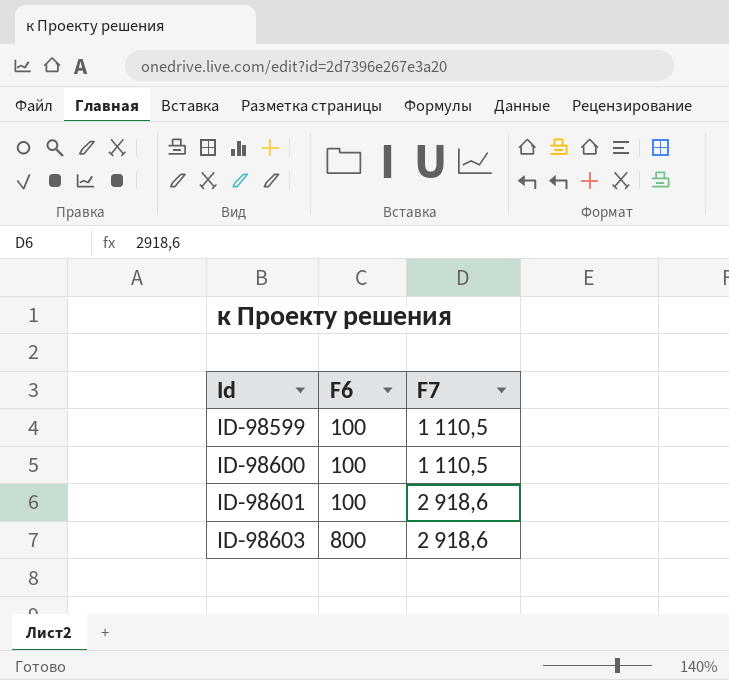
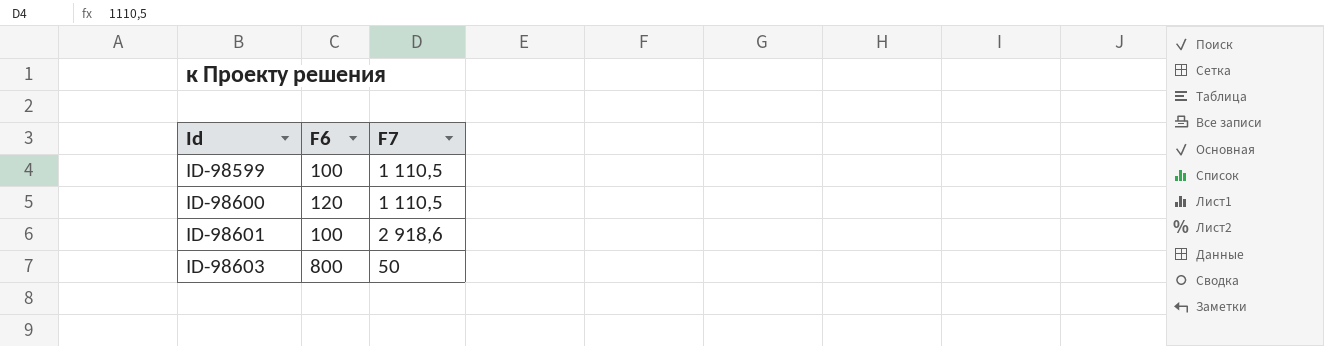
ID-98600 | F6: 100 -> 120
ID-98603 | F7: 2 918,6 -> 50

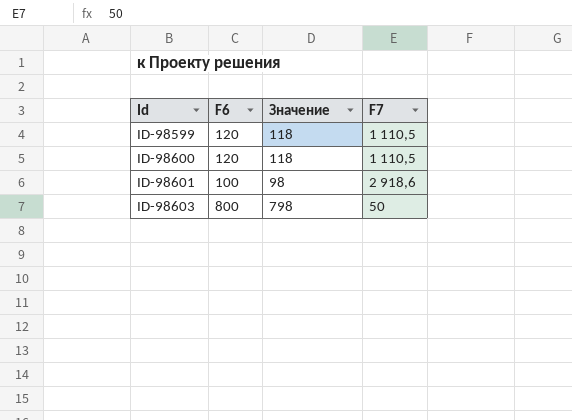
column Значение | formula: none -> [F6] - 2
ID-98599 | F6: 100 -> 120

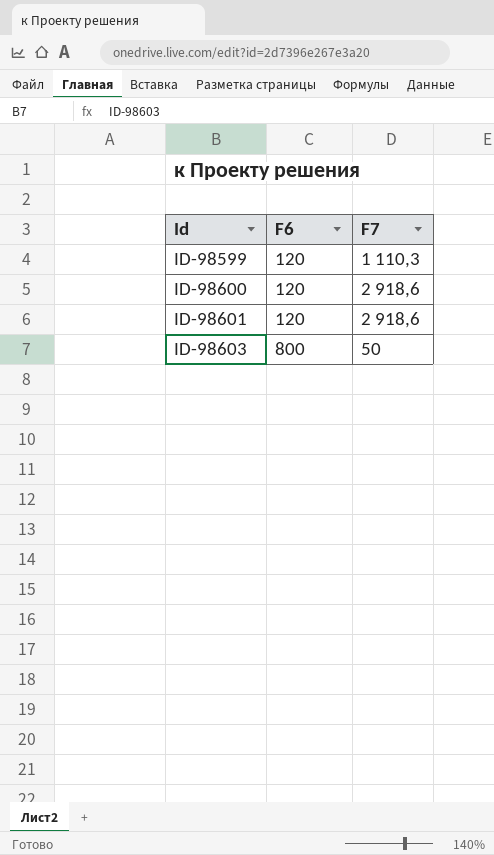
column Значение | formula: [F6] - 2 -> none
ID-98599 | F7: 1 110,5 -> 1 110,3
ID-98600 | F7: 1 110,5 -> 2 918,6
ID-98601 | F6: 100 -> 120

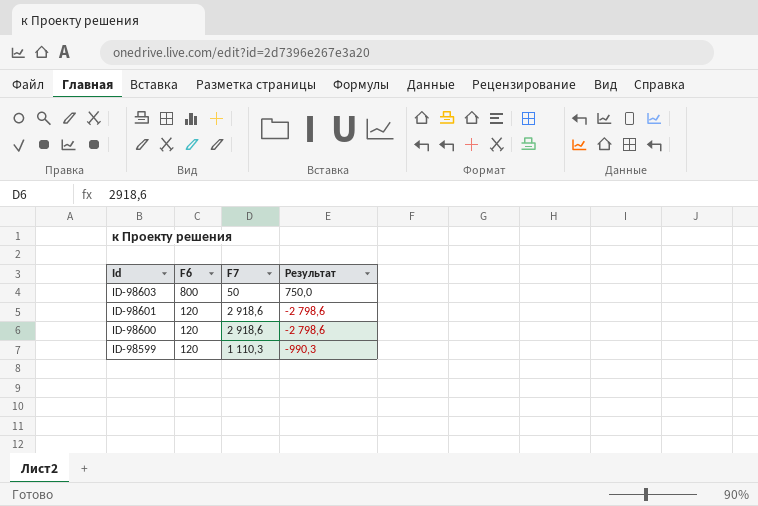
row order: Id ascending -> Id descending
column Результат | formula: none -> [F6] - [F7]

